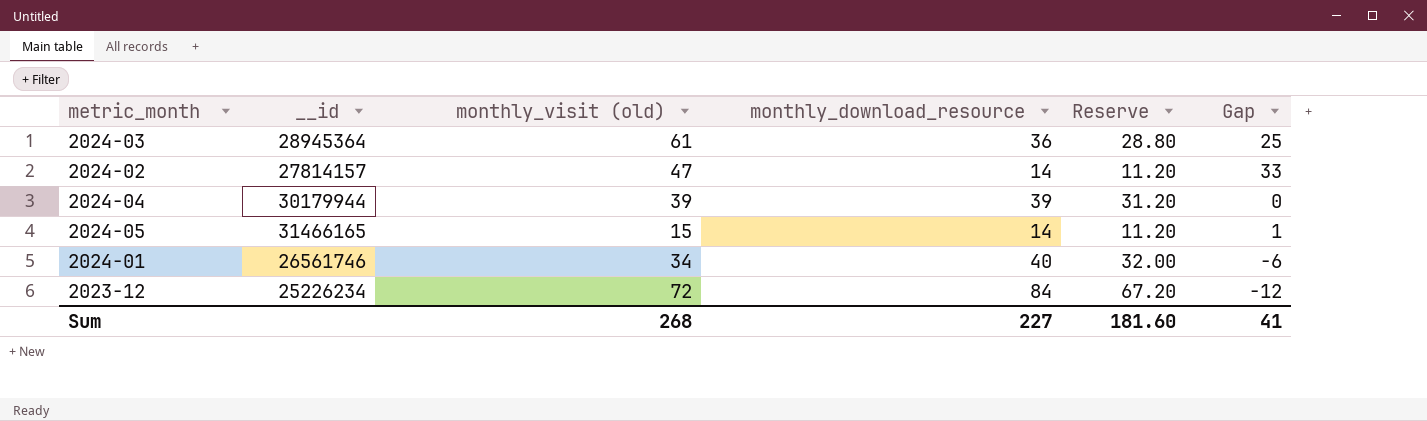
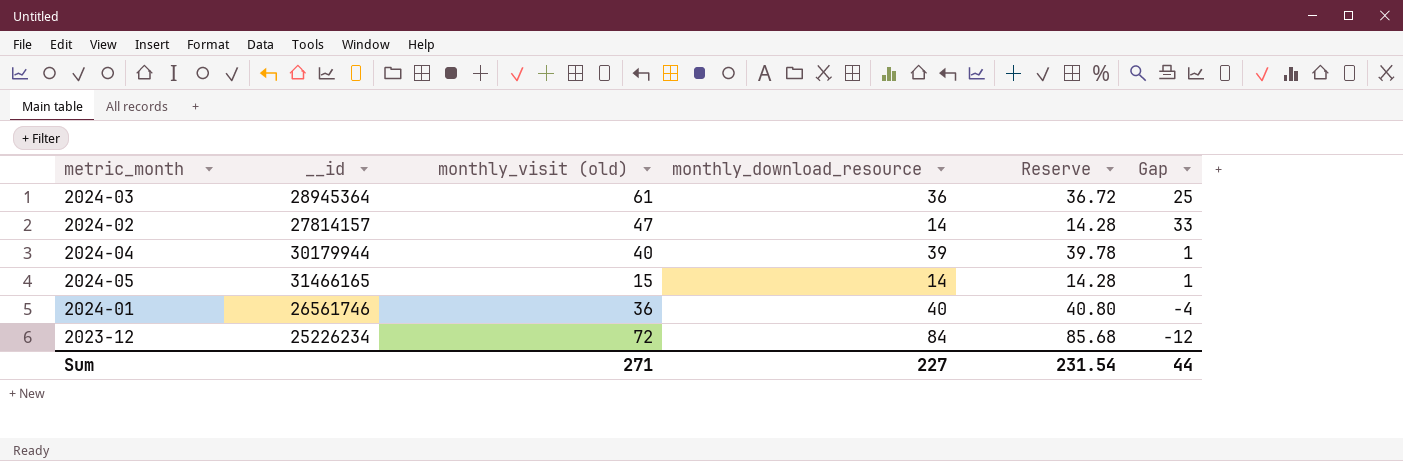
column Reserve | formula: [monthly_download_resource] * 0.8 -> [monthly_download_resource] * 1.02
2024-04 | monthly_visit (old): 39 -> 40
2024-04 | Gap: 0 -> 1
2024-01 | monthly_visit (old): 34 -> 36
2024-01 | Gap: -6 -> -4
Sum | monthly_visit (old): 268 -> 271
Sum | Reserve: 181.60 -> 231.54
Sum | Gap: 41 -> 44

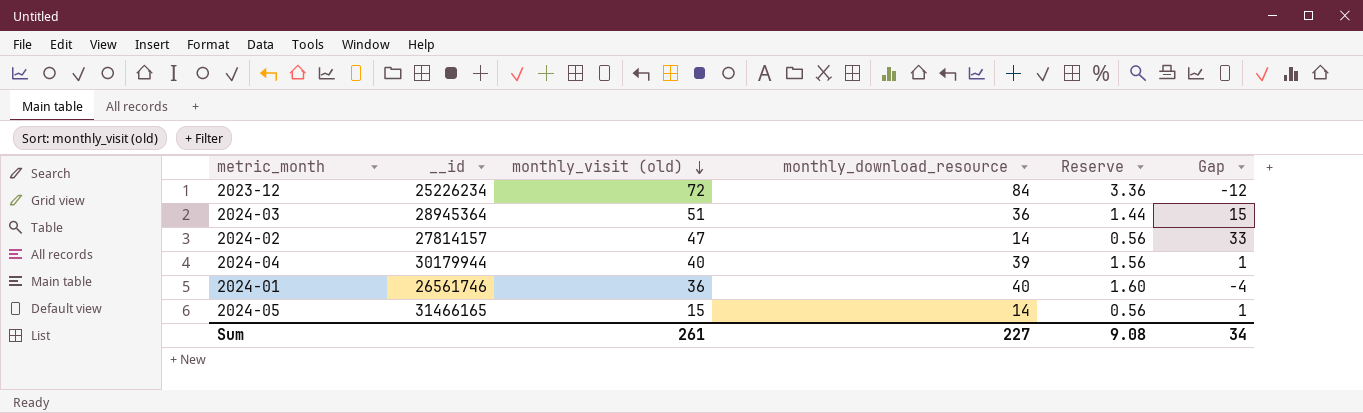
row order: none -> monthly_visit (old) descending
column Reserve | formula: [monthly_download_resource] * 1.02 -> [monthly_download_resource] * 0.04
2024-03 | monthly_visit (old): 61 -> 51
2024-03 | Gap: 25 -> 15
Sum | monthly_visit (old): 271 -> 261
Sum | Reserve: 231.54 -> 9.08
Sum | Gap: 44 -> 34

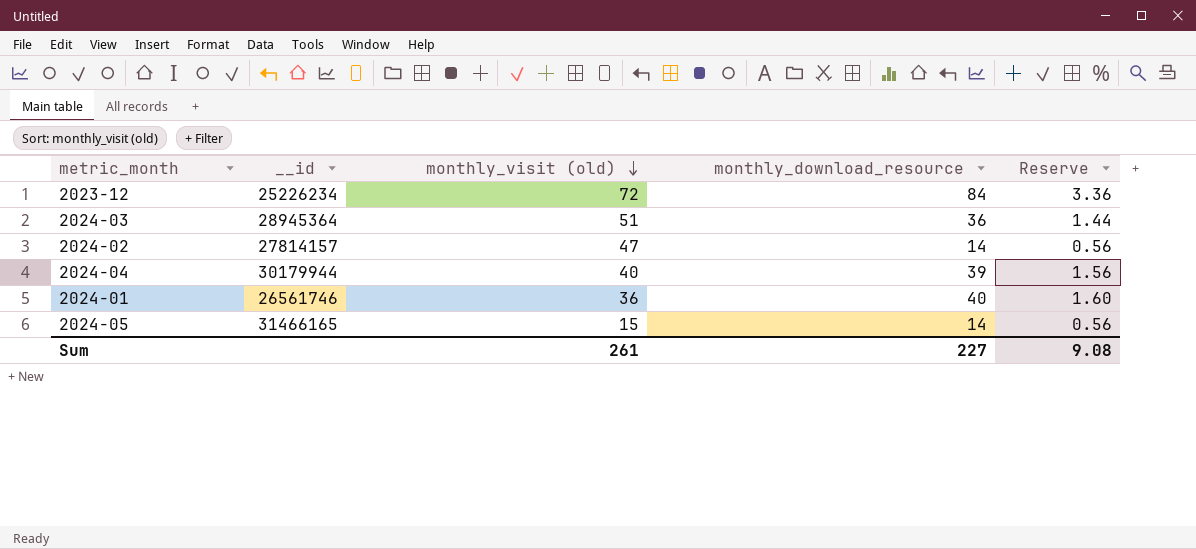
column Gap | formula: [monthly_visit (old)] - [monthly_download_resource] -> none

